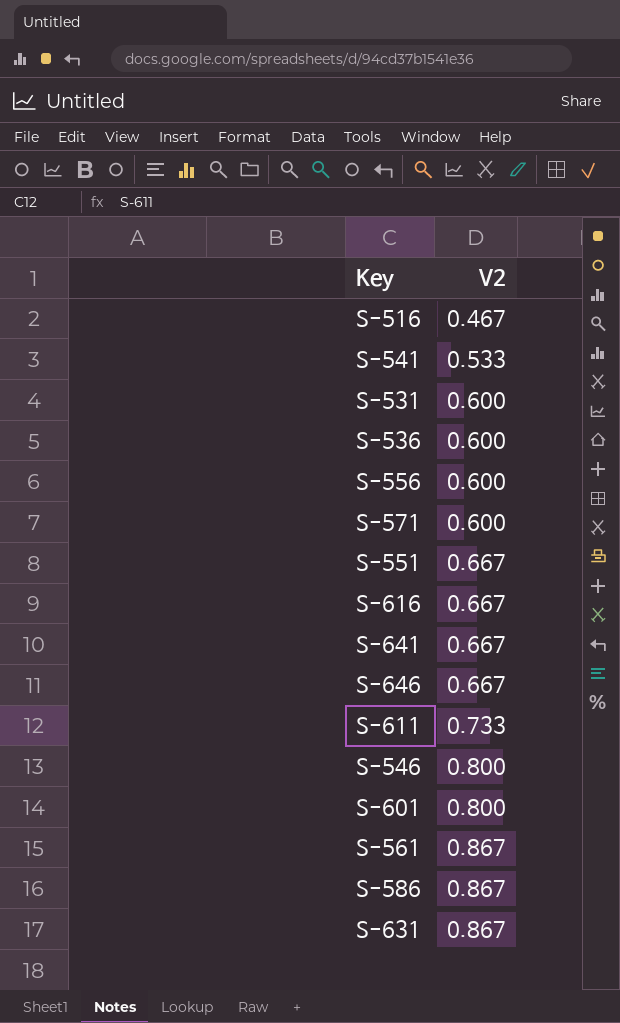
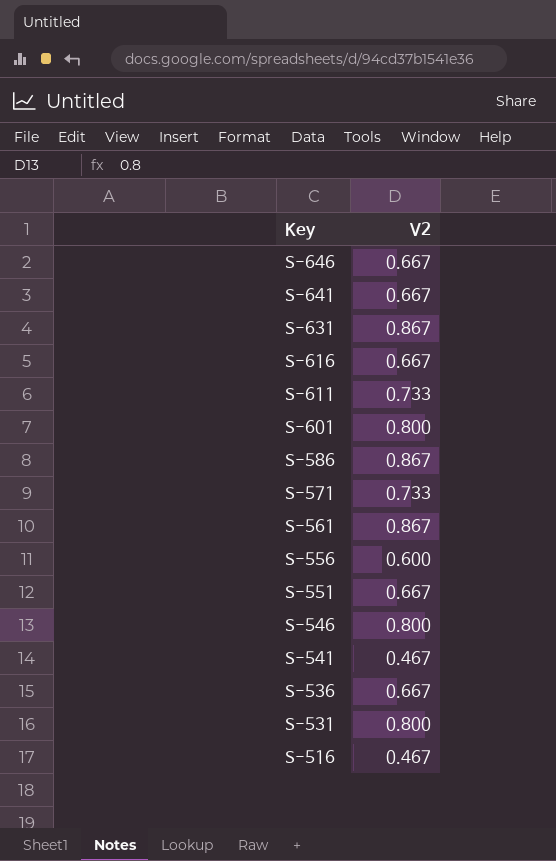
row order: V2 ascending -> Key descending
S-571 | V2: 0.600 -> 0.733
S-541 | V2: 0.533 -> 0.467
S-536 | V2: 0.600 -> 0.667
S-531 | V2: 0.600 -> 0.800

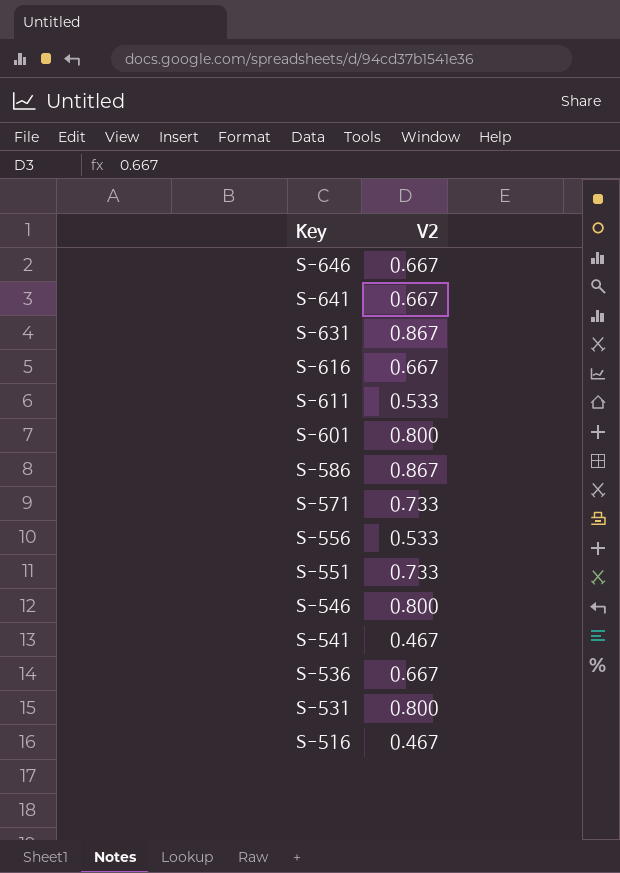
row S-561: 0.867 -> none
S-611 | V2: 0.733 -> 0.533
S-556 | V2: 0.600 -> 0.533
S-551 | V2: 0.667 -> 0.733

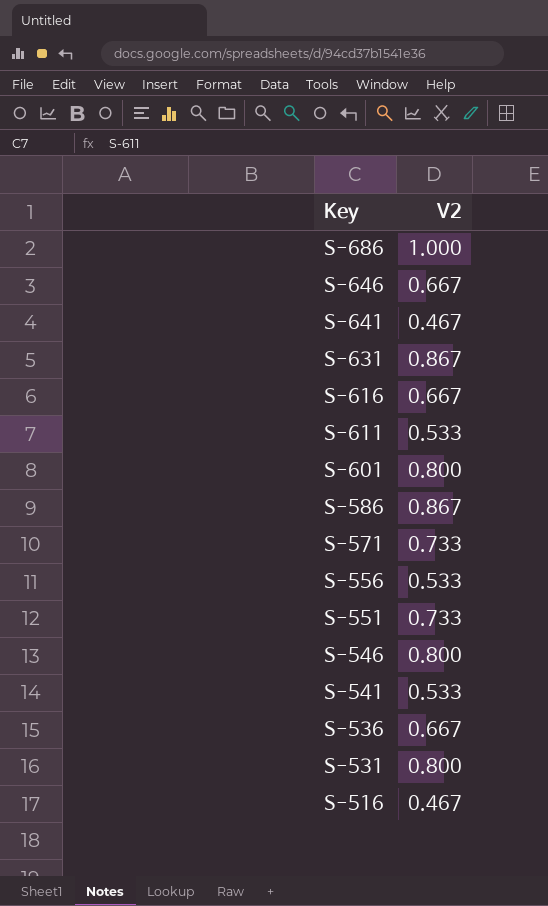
row S-686: none -> 1.000
S-641 | V2: 0.667 -> 0.467
S-541 | V2: 0.467 -> 0.533

